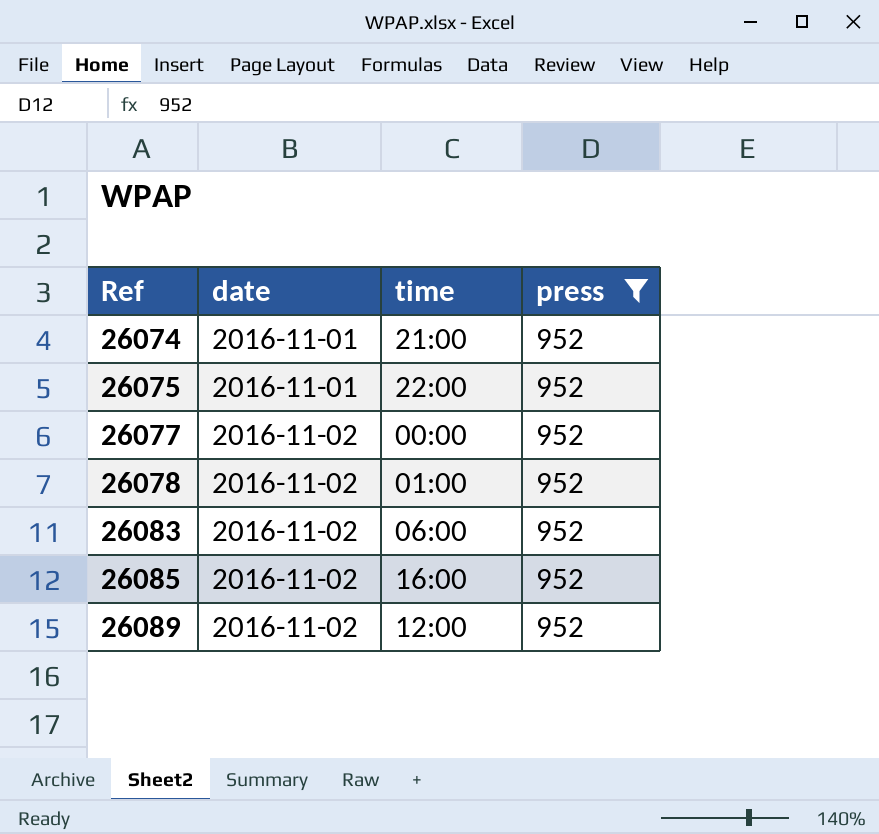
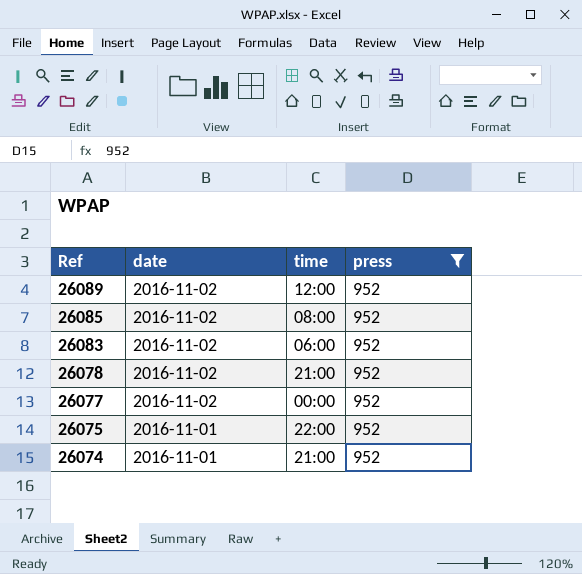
row order: Ref ascending -> Ref descending
26085 | time: 16:00 -> 08:00
26078 | time: 01:00 -> 21:00

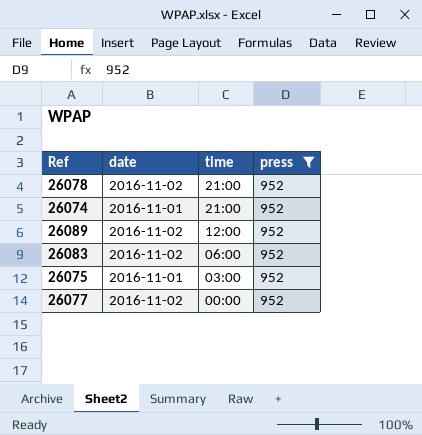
row order: Ref descending -> time descending
row 26085: 2016-11-02 | 08:00 | 952 -> none
26075 | time: 22:00 -> 03:00

